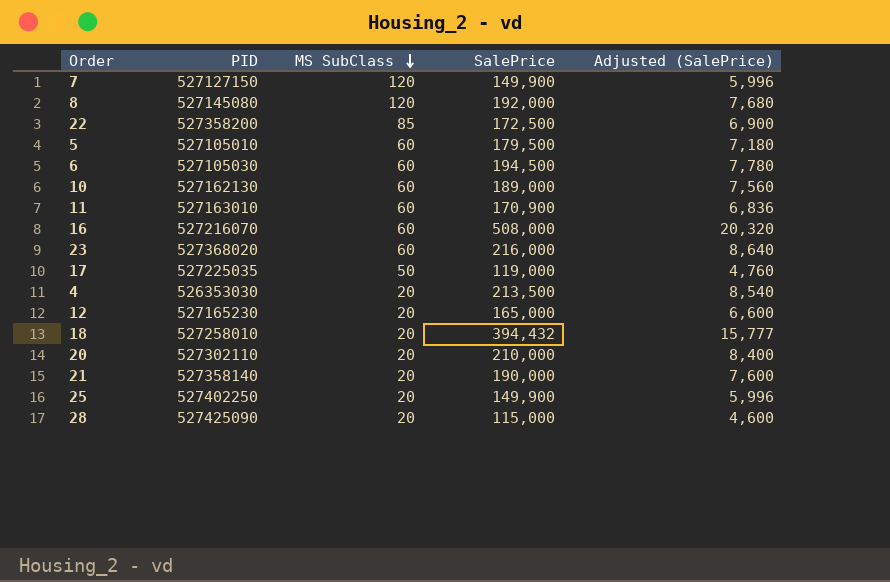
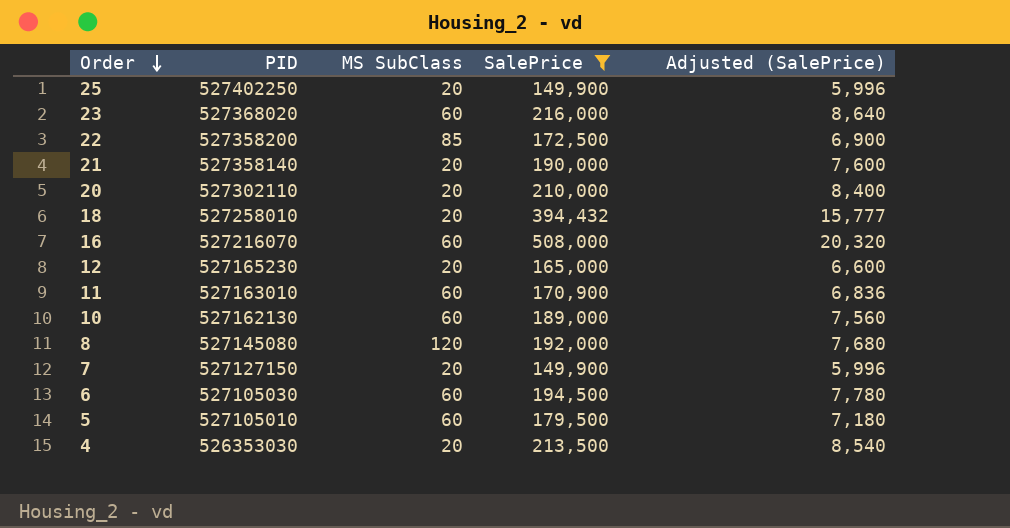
filter: none -> SalePrice >= 149,900
row order: MS SubClass descending -> Order descending
7 | MS SubClass: 120 -> 20

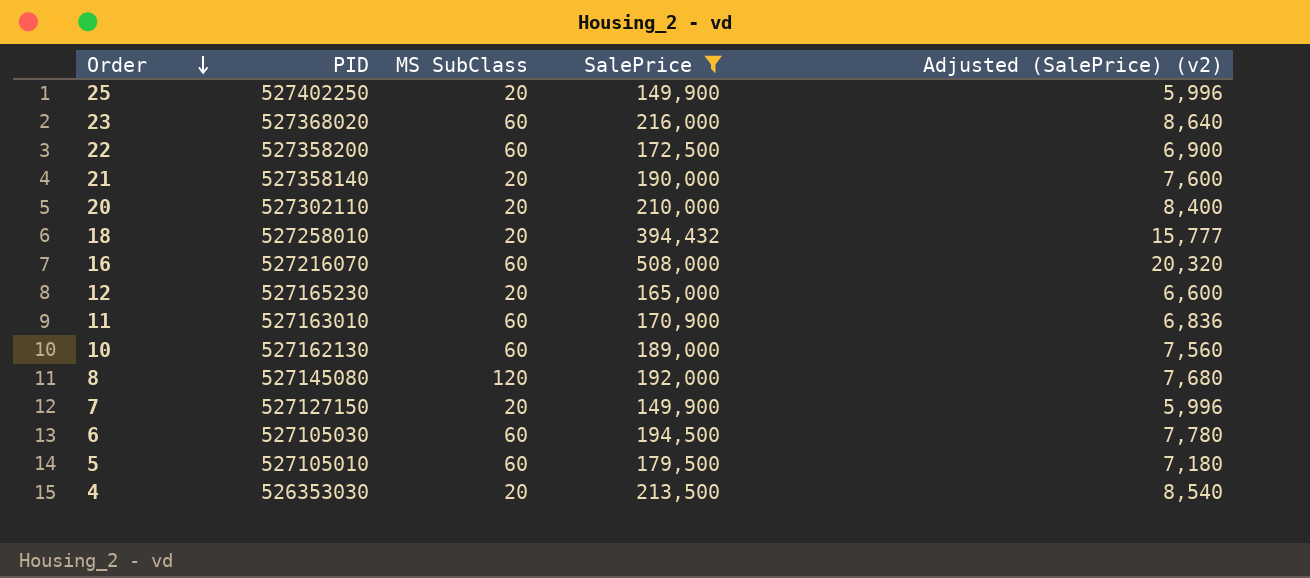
column name: Adjusted (SalePrice) -> Adjusted (SalePrice) (v2)
22 | MS SubClass: 85 -> 60

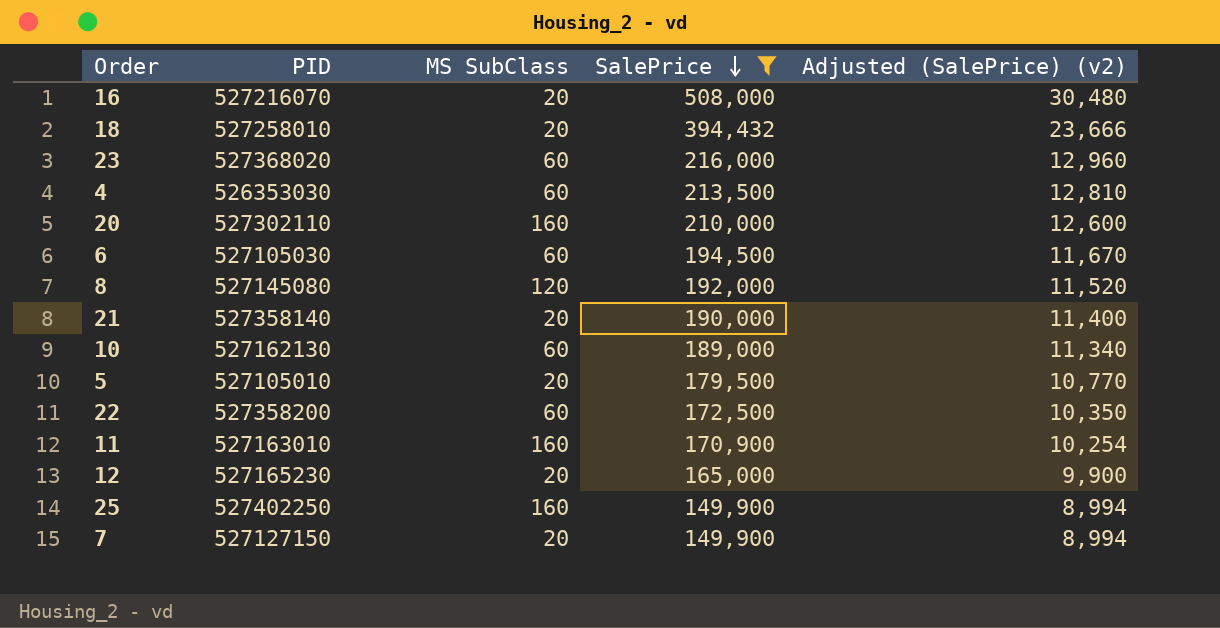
row order: Order descending -> SalePrice descending
column Adjusted (SalePrice) (v2) | formula: [SalePrice] * 0.04 -> [SalePrice] * 0.06
16 | MS SubClass: 60 -> 20
4 | MS SubClass: 20 -> 60
20 | MS SubClass: 20 -> 160
5 | MS SubClass: 60 -> 20
11 | MS SubClass: 60 -> 160
25 | MS SubClass: 20 -> 160

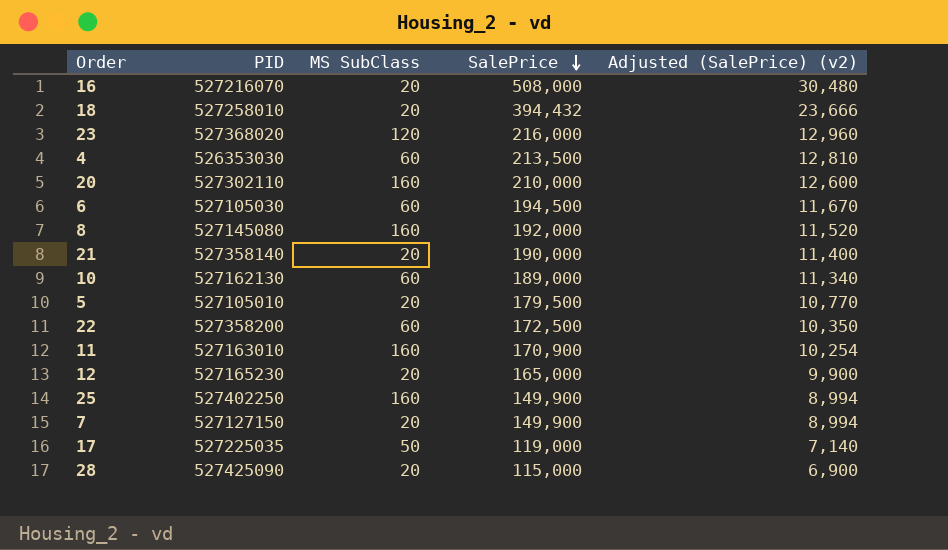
filter: SalePrice >= 149,900 -> none
23 | MS SubClass: 60 -> 120
8 | MS SubClass: 120 -> 160

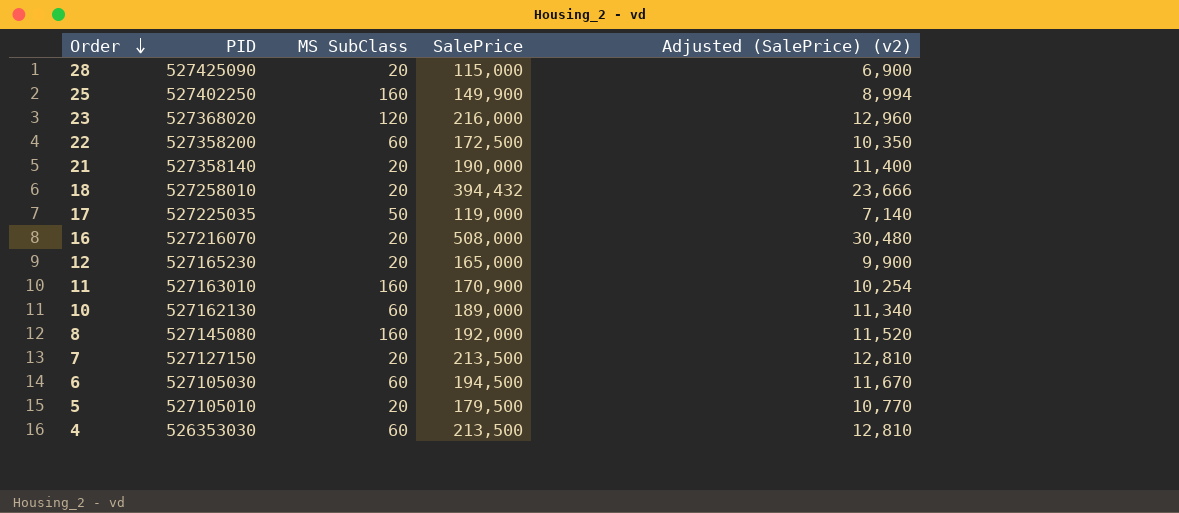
row order: SalePrice descending -> Order descending
row 20: 527302110 | 160 | 210,000 | 12,600 -> none
7 | SalePrice: 149,900 -> 213,500
7 | Adjusted (SalePrice) (v2): 8,994 -> 12,810

